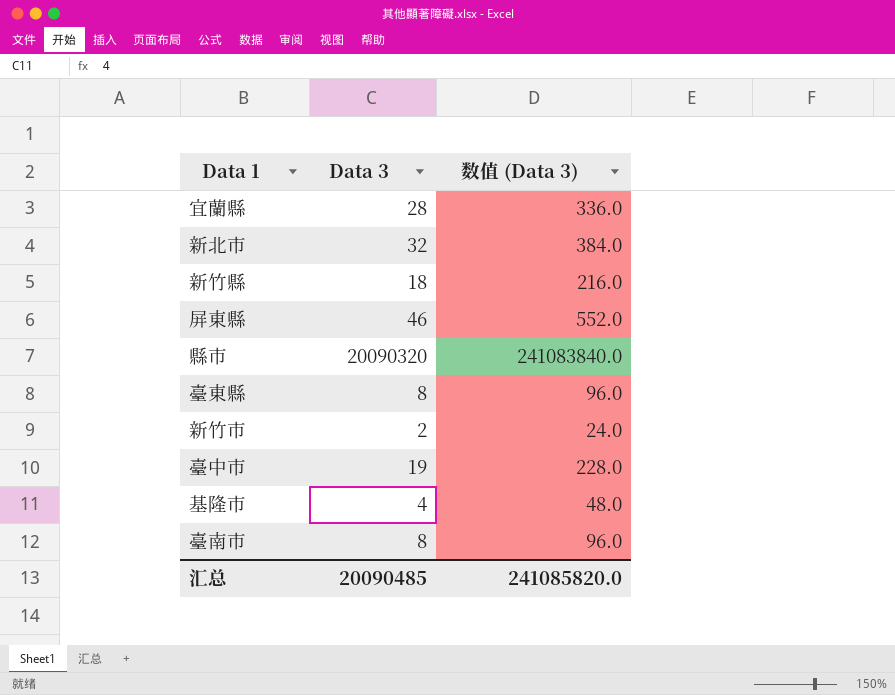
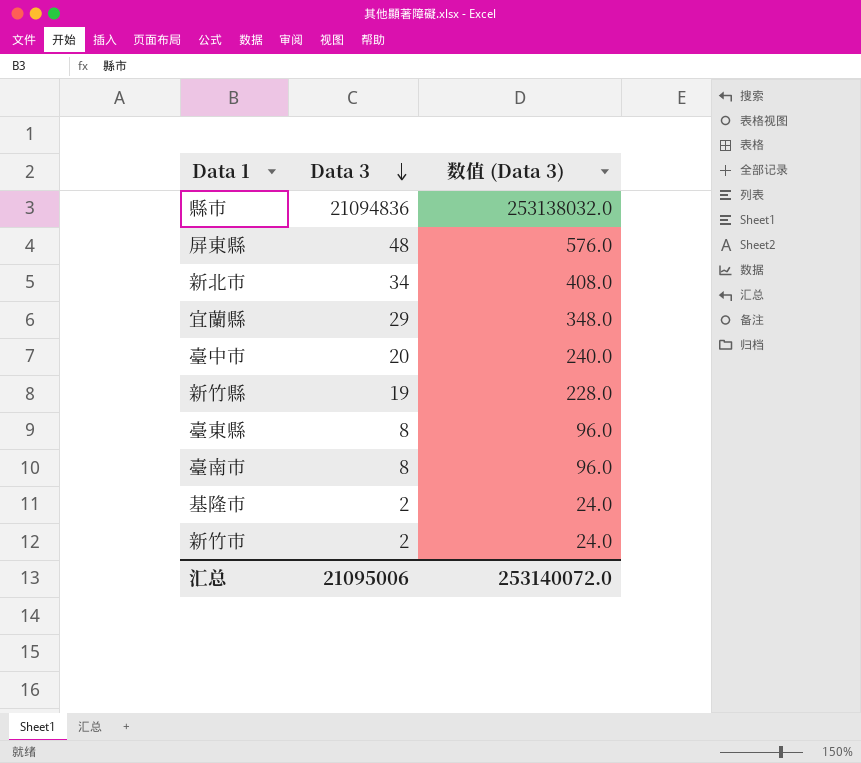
row order: none -> Data 3 descending
縣市 | Data 3: 20090320 -> 21094836
縣市 | 数值 (Data 3): 241083840.0 -> 253138032.0
屏東縣 | Data 3: 46 -> 48
屏東縣 | 数值 (Data 3): 552.0 -> 576.0
新北市 | Data 3: 32 -> 34
新北市 | 数值 (Data 3): 384.0 -> 408.0
宜蘭縣 | Data 3: 28 -> 29
宜蘭縣 | 数值 (Data 3): 336.0 -> 348.0
臺中市 | Data 3: 19 -> 20
臺中市 | 数值 (Data 3): 228.0 -> 240.0
新竹縣 | Data 3: 18 -> 19
新竹縣 | 数值 (Data 3): 216.0 -> 228.0
基隆市 | Data 3: 4 -> 2
基隆市 | 数值 (Data 3): 48.0 -> 24.0
汇总 | Data 3: 20090485 -> 21095006
汇总 | 数值 (Data 3): 241085820.0 -> 253140072.0

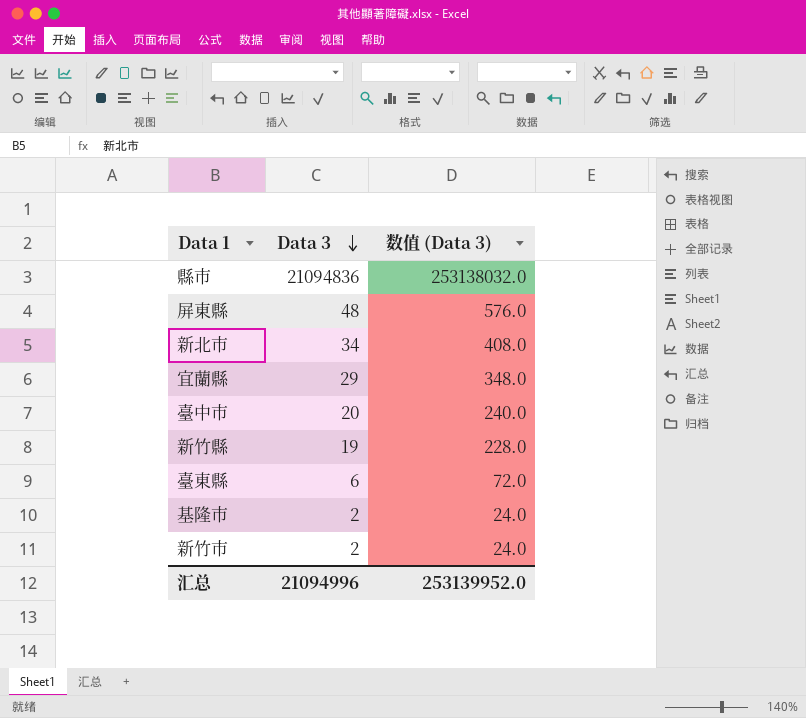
row 臺南市: 8 | 96.0 -> none
臺東縣 | Data 3: 8 -> 6
臺東縣 | 数值 (Data 3): 96.0 -> 72.0
汇总 | Data 3: 21095006 -> 21094996
汇总 | 数值 (Data 3): 253140072.0 -> 253139952.0

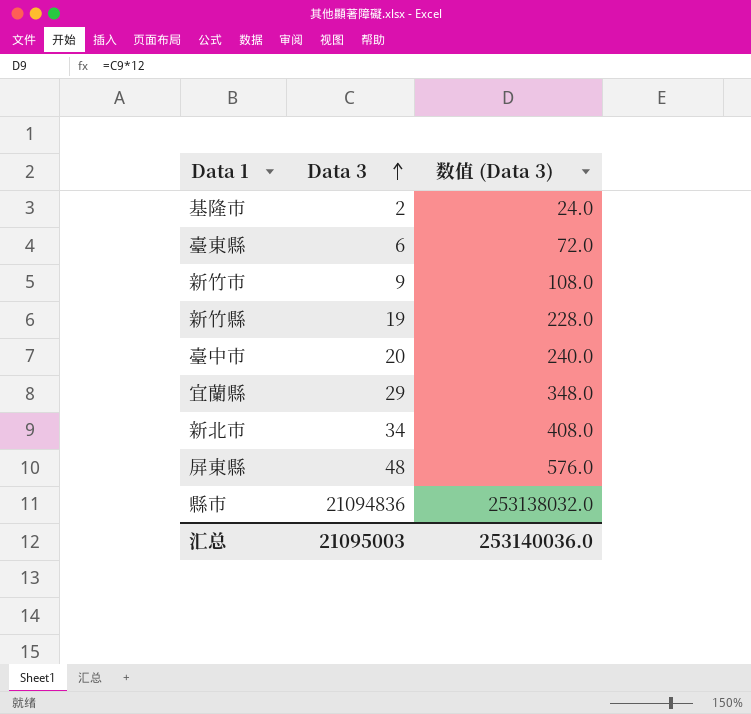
row order: Data 3 descending -> Data 3 ascending
新竹市 | Data 3: 2 -> 9
新竹市 | 数值 (Data 3): 24.0 -> 108.0
汇总 | Data 3: 21094996 -> 21095003
汇总 | 数值 (Data 3): 253139952.0 -> 253140036.0

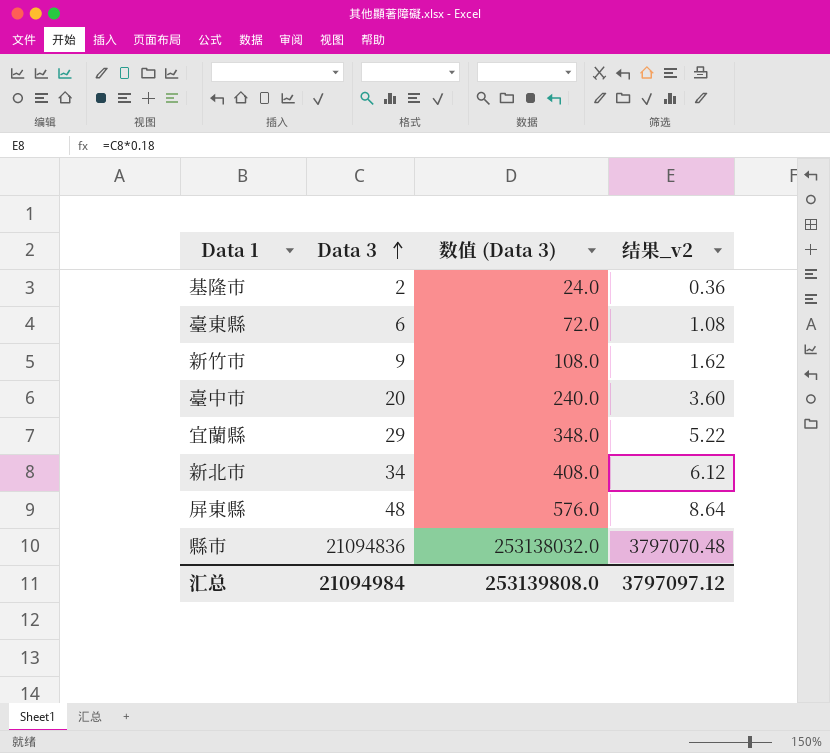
column 结果_v2 | formula: none -> [Data 3] * 0.18
row 新竹縣: 19 | 228.0 -> none
汇总 | Data 3: 21095003 -> 21094984
汇总 | 数值 (Data 3): 253140036.0 -> 253139808.0

